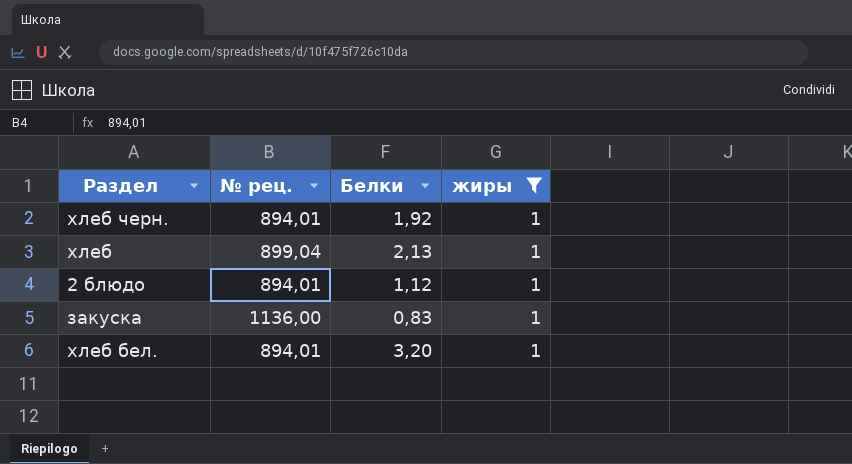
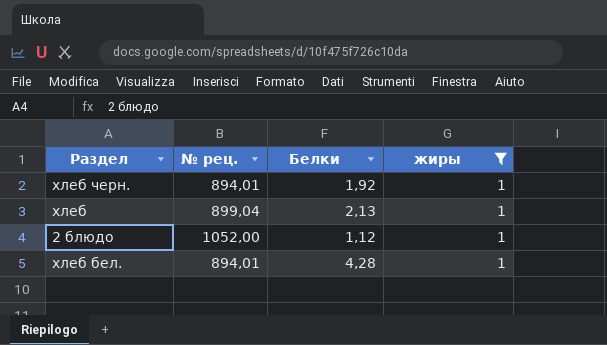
row закуска: 1136,00 | 0,83 | 1 -> none
2 блюдо | № рец.: 894,01 -> 1052,00
хлеб бел. | Белки: 3,20 -> 4,28

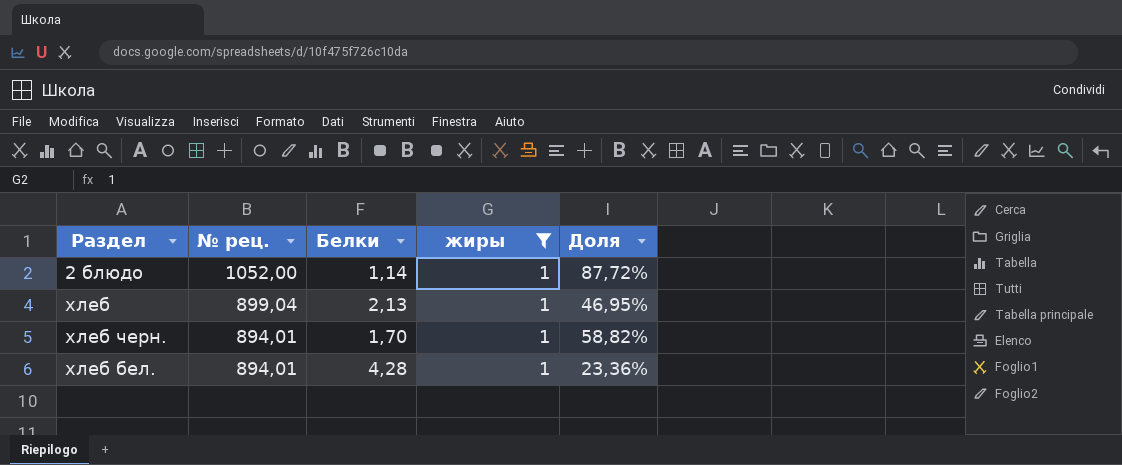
row order: none -> № рец. descending
column Доля | formula: none -> [жиры] / [Белки]
2 блюдо | Белки: 1,12 -> 1,14
хлеб черн. | Белки: 1,92 -> 1,70

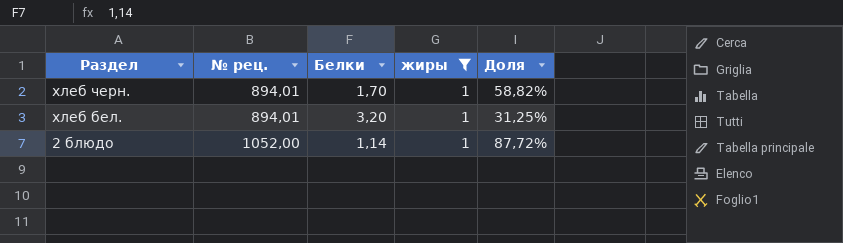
row order: № рец. descending -> Раздел descending
row хлеб: 899,04 | 2,13 | 1 | 46,95% -> none
хлеб бел. | Белки: 4,28 -> 3,20
хлеб бел. | Доля: 23,36% -> 31,25%

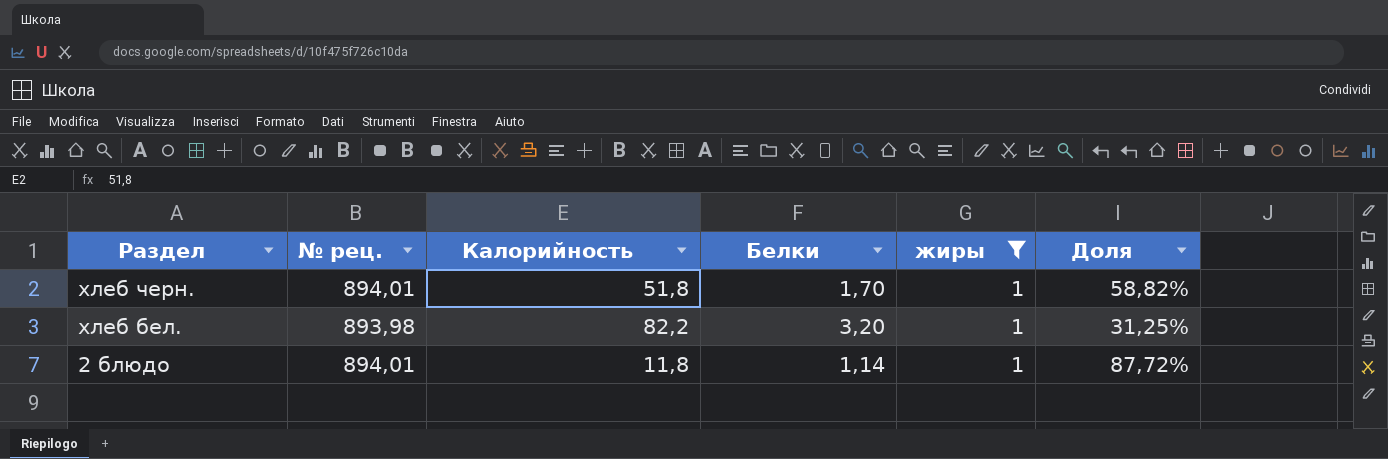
column Калорийность | position: none -> 3
хлеб бел. | № рец.: 894,01 -> 893,98
2 блюдо | № рец.: 1052,00 -> 894,01

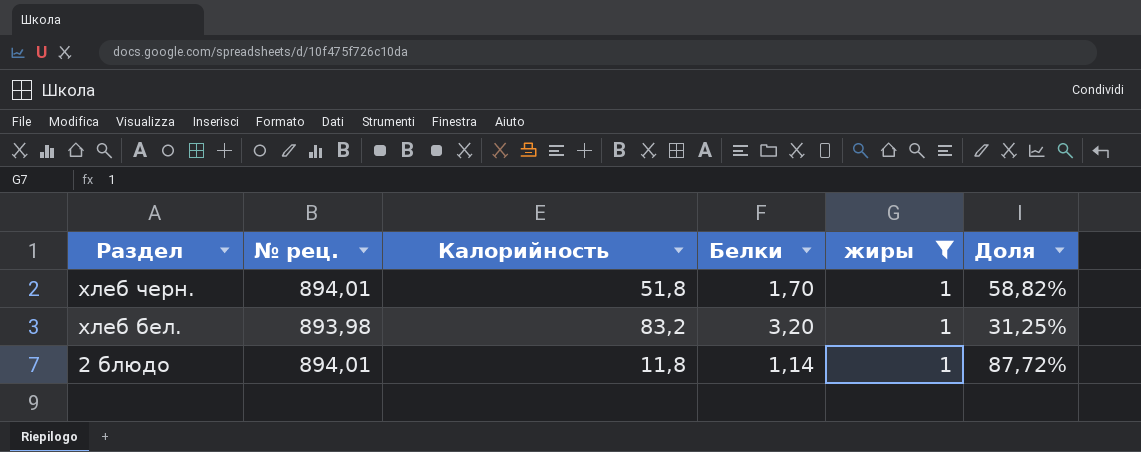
хлеб бел. | Калорийность: 82,2 -> 83,2

